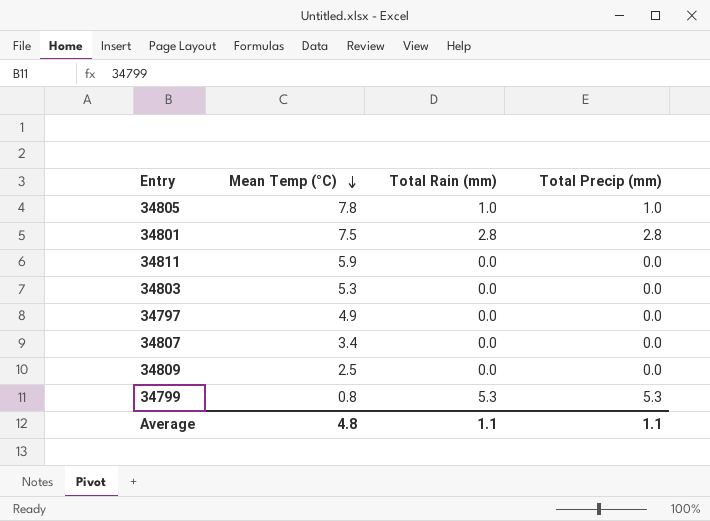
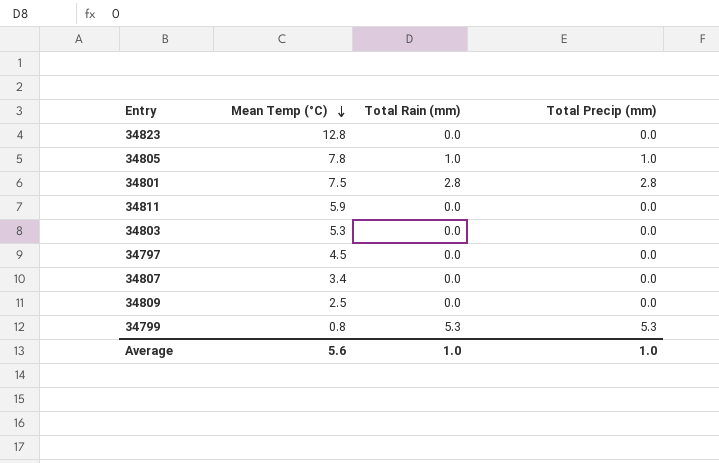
row 34823: none -> 12.8 | 0.0 | 0.0
34797 | Mean Temp (°C): 4.9 -> 4.5
Average | Mean Temp (°C): 4.8 -> 5.6
Average | Total Rain (mm): 1.1 -> 1.0
Average | Total Precip (mm): 1.1 -> 1.0

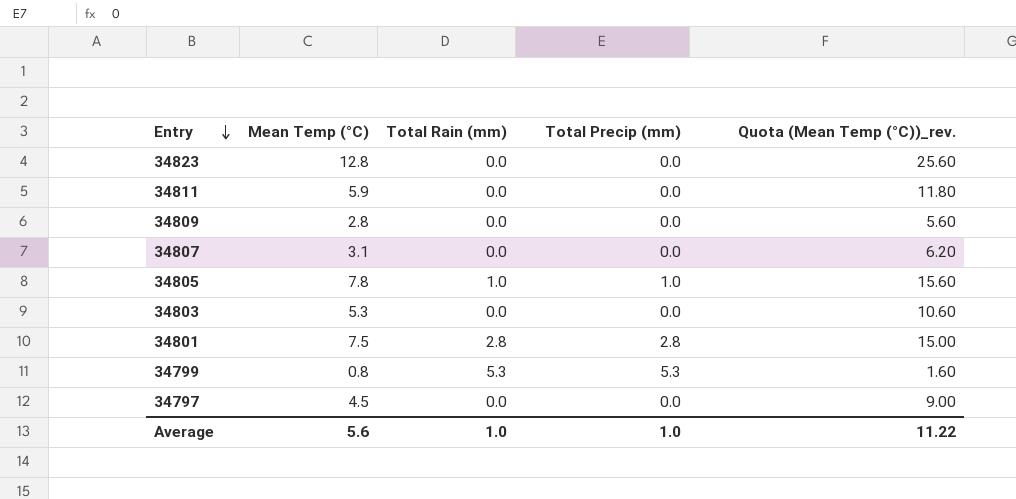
row order: Mean Temp (°C) descending -> Entry descending
column Quota (Mean Temp (°C))_rev. | formula: none -> [Mean Temp (°C)] * 2
34809 | Mean Temp (°C): 2.5 -> 2.8
34807 | Mean Temp (°C): 3.4 -> 3.1

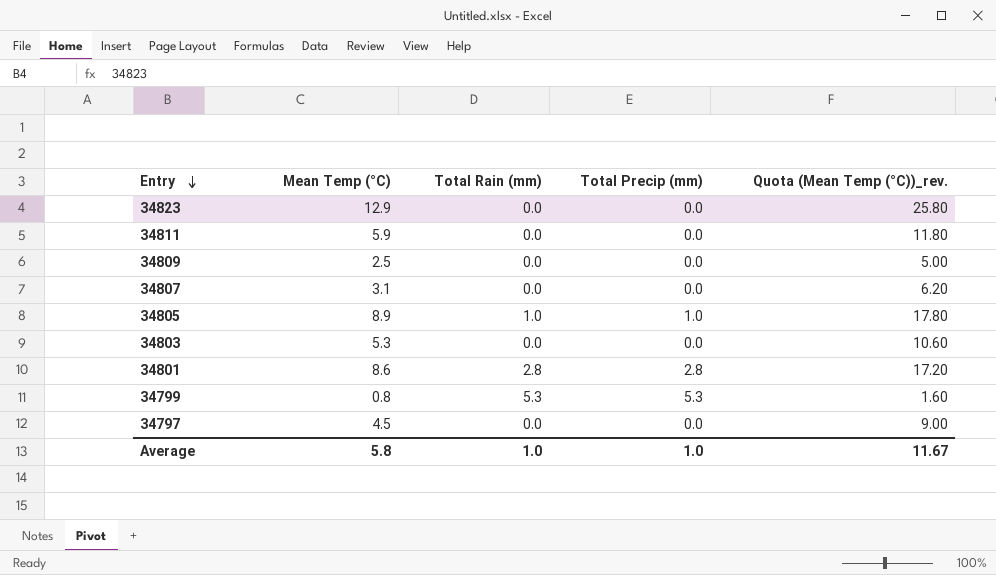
34823 | Mean Temp (°C): 12.8 -> 12.9
34823 | Quota (Mean Temp (°C))_rev.: 25.60 -> 25.80
34809 | Mean Temp (°C): 2.8 -> 2.5
34809 | Quota (Mean Temp (°C))_rev.: 5.60 -> 5.00
34805 | Mean Temp (°C): 7.8 -> 8.9
34805 | Quota (Mean Temp (°C))_rev.: 15.60 -> 17.80
34801 | Mean Temp (°C): 7.5 -> 8.6
34801 | Quota (Mean Temp (°C))_rev.: 15.00 -> 17.20
Average | Mean Temp (°C): 5.6 -> 5.8
Average | Quota (Mean Temp (°C))_rev.: 11.22 -> 11.67

